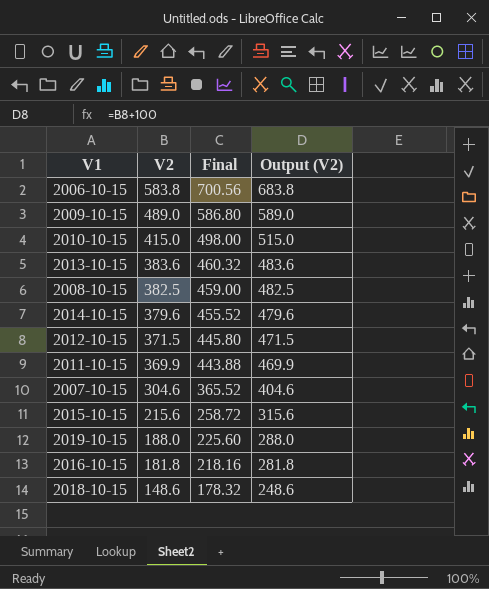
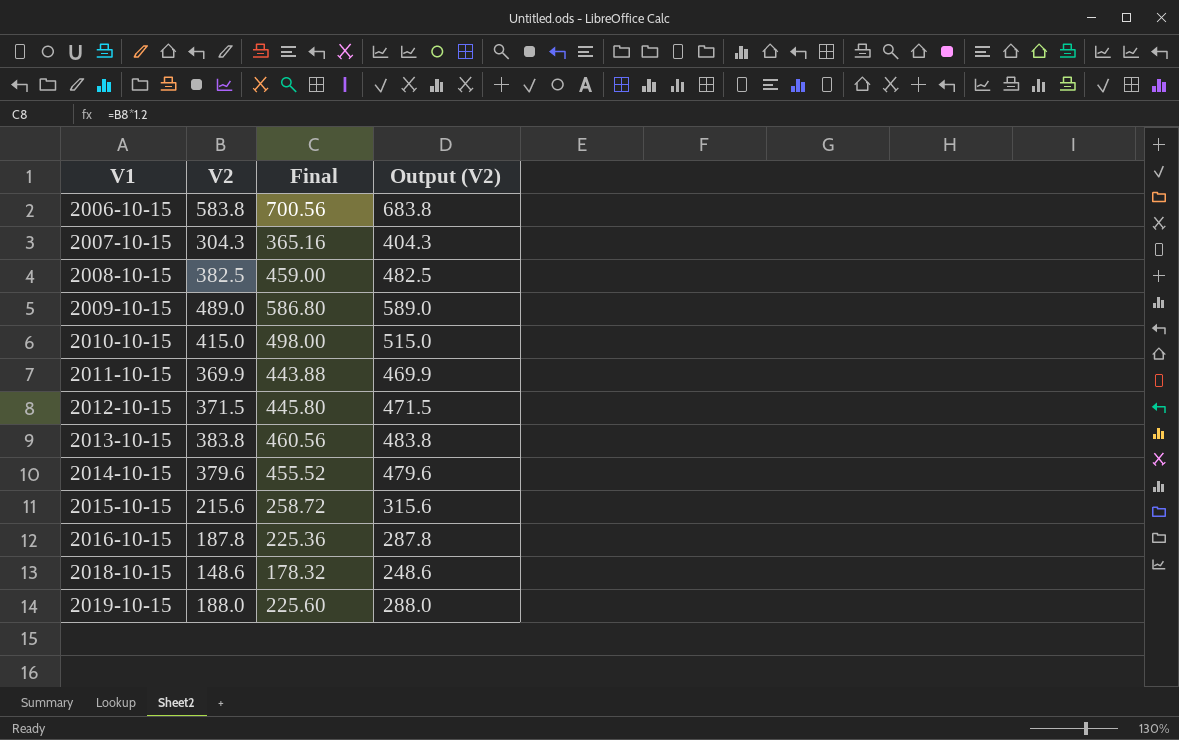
row order: V2 descending -> V1 ascending
2007-10-15 | V2: 304.6 -> 304.3
2007-10-15 | Final: 365.52 -> 365.16
2007-10-15 | Output (V2): 404.6 -> 404.3
2013-10-15 | V2: 383.6 -> 383.8
2013-10-15 | Final: 460.32 -> 460.56
2013-10-15 | Output (V2): 483.6 -> 483.8
2016-10-15 | V2: 181.8 -> 187.8
2016-10-15 | Final: 218.16 -> 225.36
2016-10-15 | Output (V2): 281.8 -> 287.8

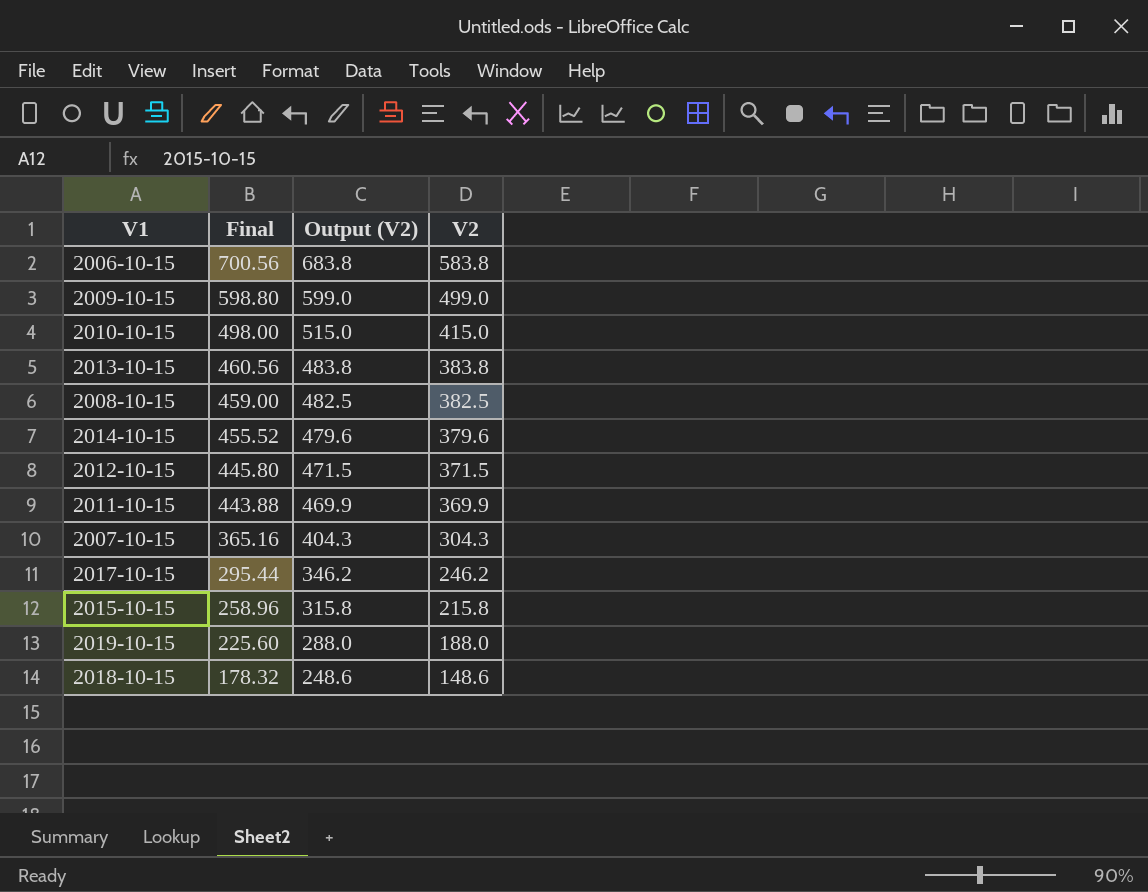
row order: V1 ascending -> Final descending
column V2 | position: 2 -> 4
row 2016-10-15: 187.8 | 225.36 | 287.8 -> none
2009-10-15 | Final: 586.80 -> 598.80
2009-10-15 | Output (V2): 589.0 -> 599.0
2009-10-15 | V2: 489.0 -> 499.0
row 2017-10-15: none -> 295.44 | 346.2 | 246.2
2015-10-15 | Final: 258.72 -> 258.96
2015-10-15 | Output (V2): 315.6 -> 315.8
2015-10-15 | V2: 215.6 -> 215.8

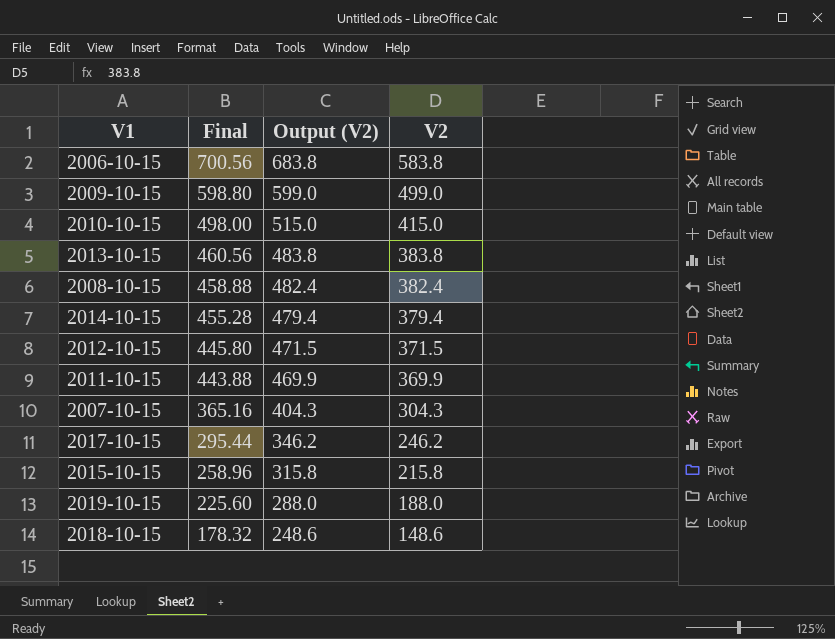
2008-10-15 | Final: 459.00 -> 458.88
2008-10-15 | Output (V2): 482.5 -> 482.4
2008-10-15 | V2: 382.5 -> 382.4
2014-10-15 | Final: 455.52 -> 455.28
2014-10-15 | Output (V2): 479.6 -> 479.4
2014-10-15 | V2: 379.6 -> 379.4

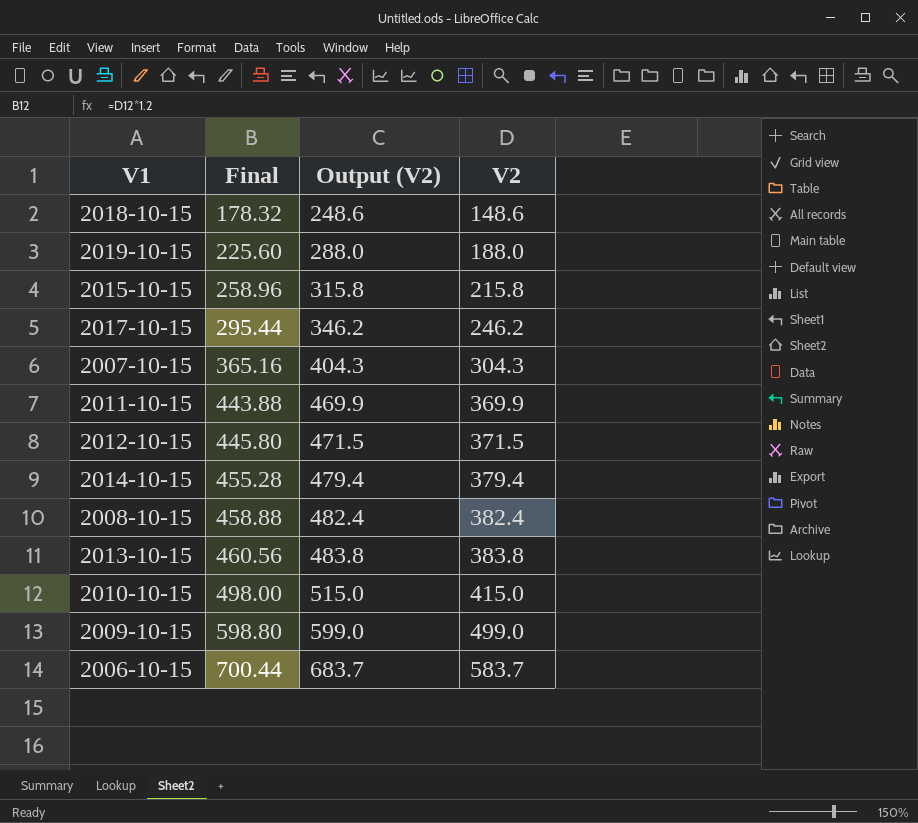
row order: Final descending -> Final ascending
2006-10-15 | Final: 700.56 -> 700.44
2006-10-15 | Output (V2): 683.8 -> 683.7
2006-10-15 | V2: 583.8 -> 583.7

